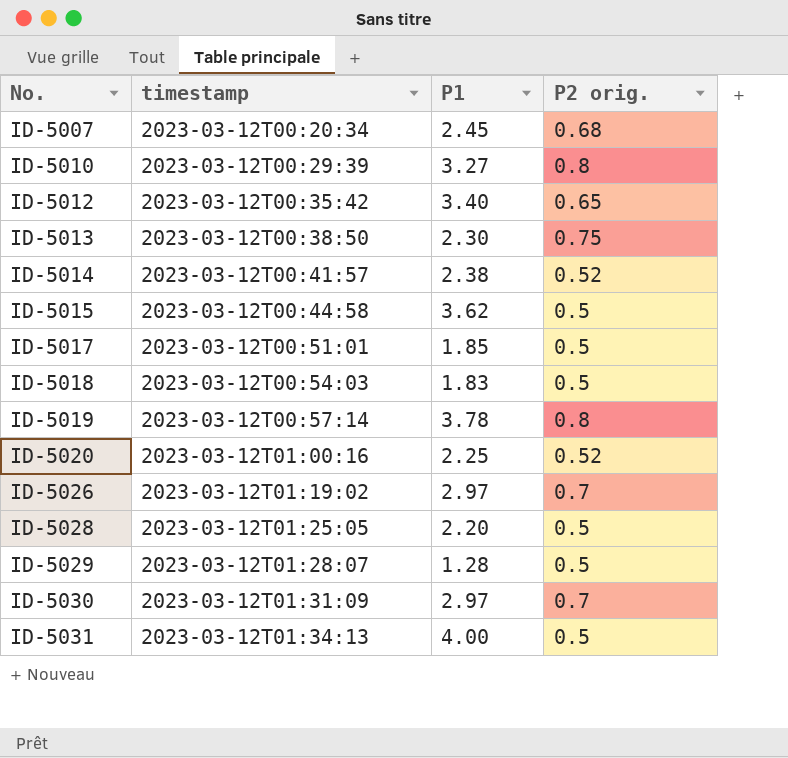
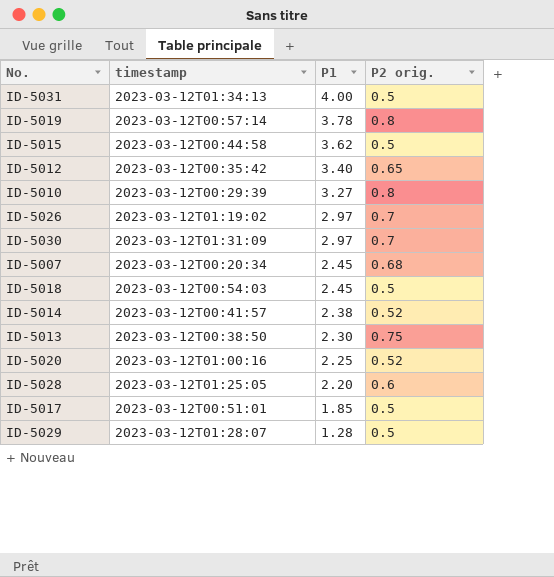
row order: No. ascending -> P1 descending
ID-5018 | P1: 1.83 -> 2.45
ID-5028 | P2 orig.: 0.5 -> 0.6

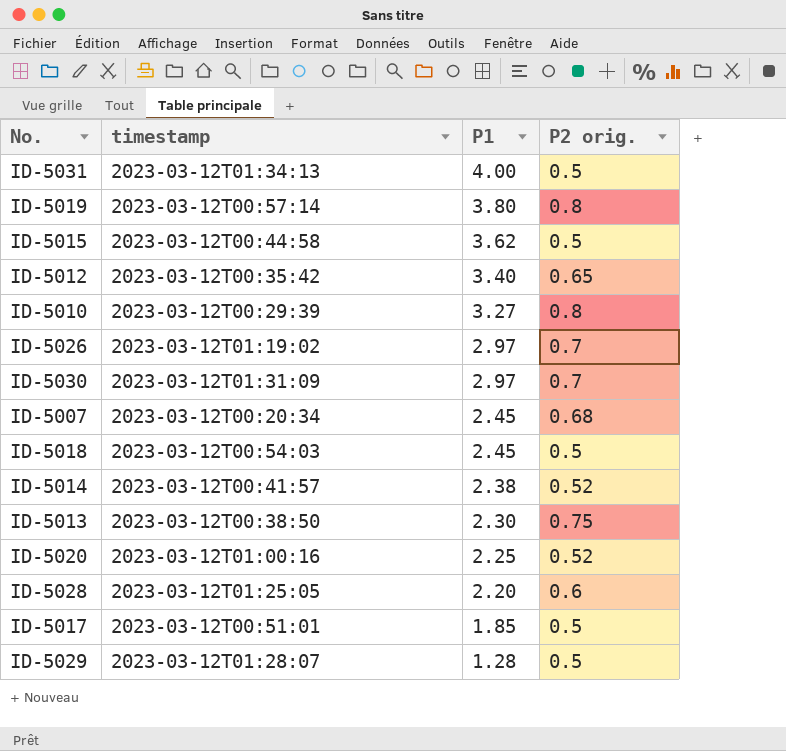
ID-5019 | P1: 3.78 -> 3.80

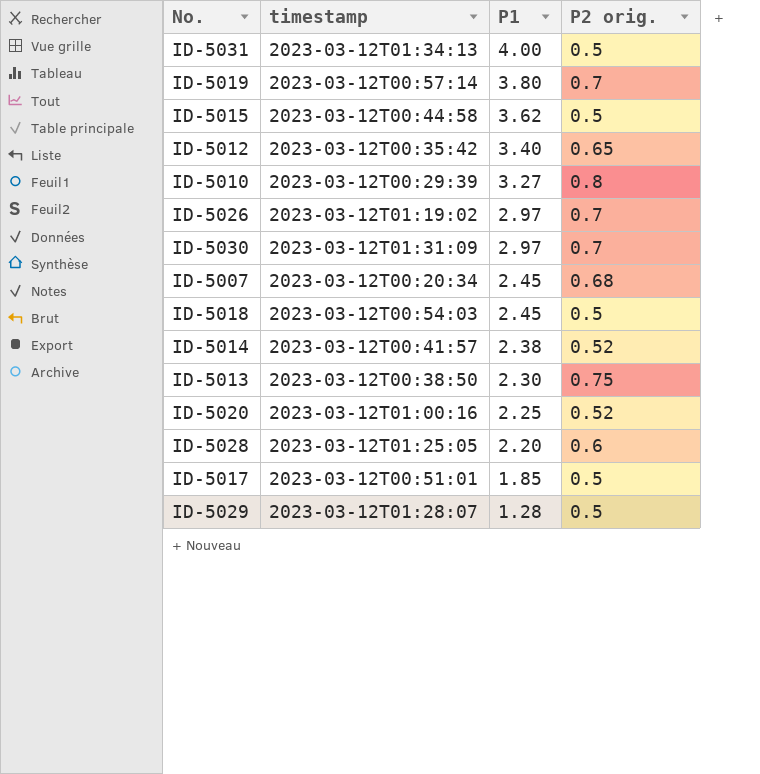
ID-5019 | P2 orig.: 0.8 -> 0.7

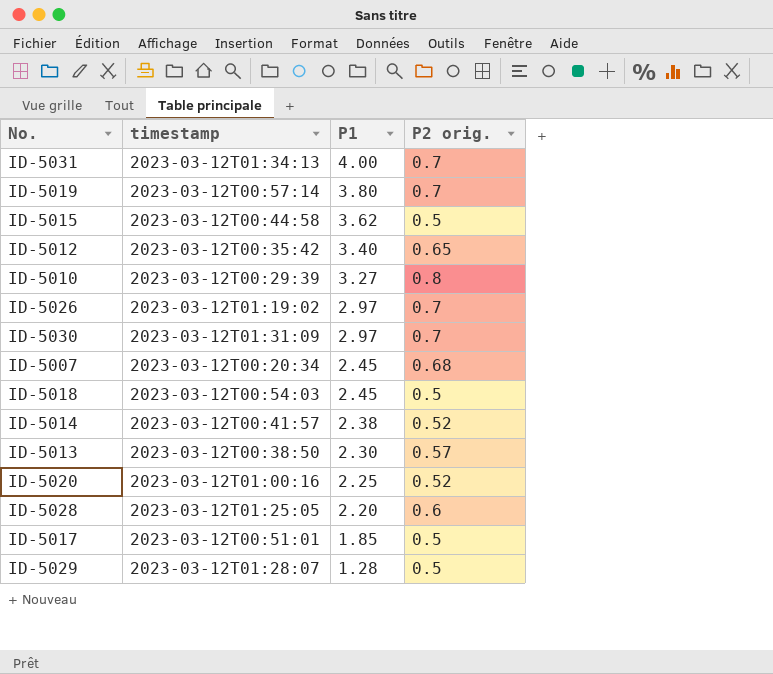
ID-5031 | P2 orig.: 0.5 -> 0.7
ID-5013 | P2 orig.: 0.75 -> 0.57

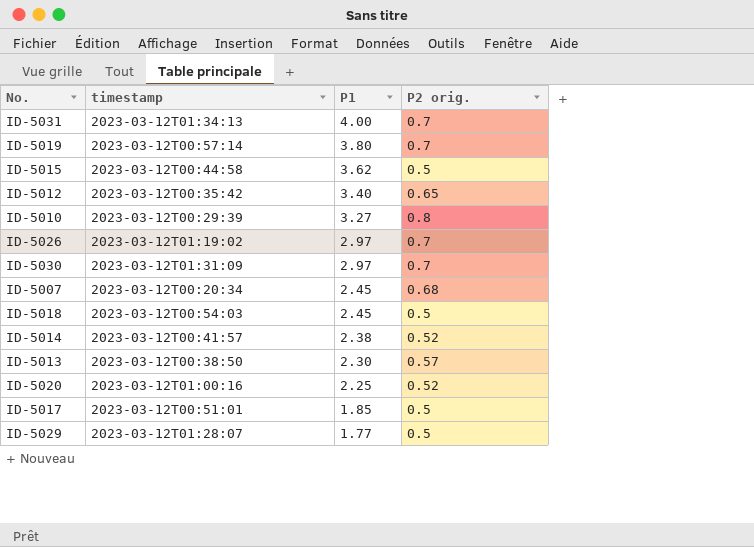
row ID-5028: 2023-03-12T01:25:05 | 2.20 | 0.6 -> none
ID-5029 | P1: 1.28 -> 1.77

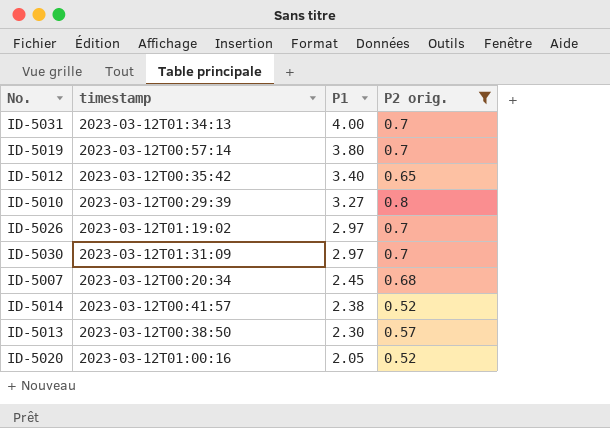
filter: none -> P2 orig. != 0.5
ID-5020 | P1: 2.25 -> 2.05

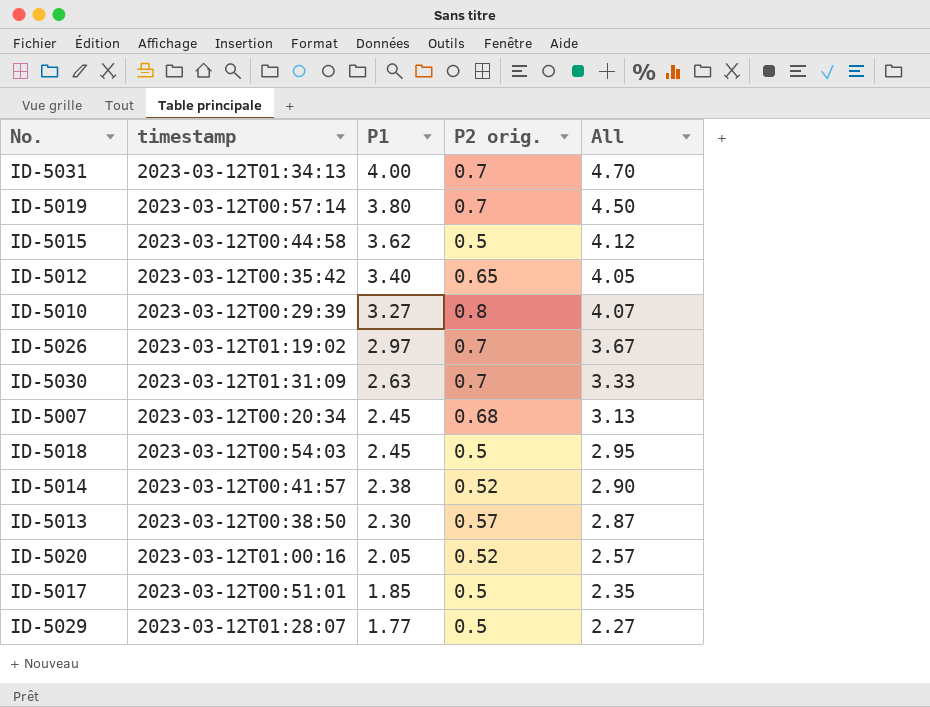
filter: P2 orig. != 0.5 -> none
column All | formula: none -> [P1] + [P2 orig.]
ID-5030 | P1: 2.97 -> 2.63

